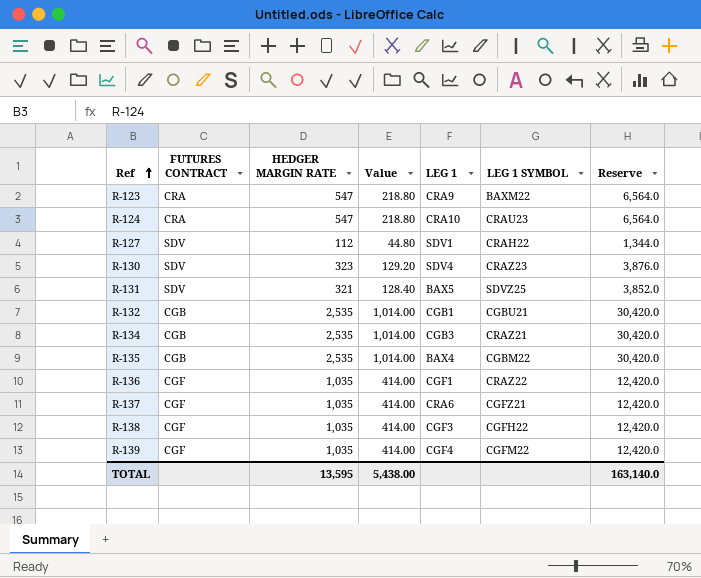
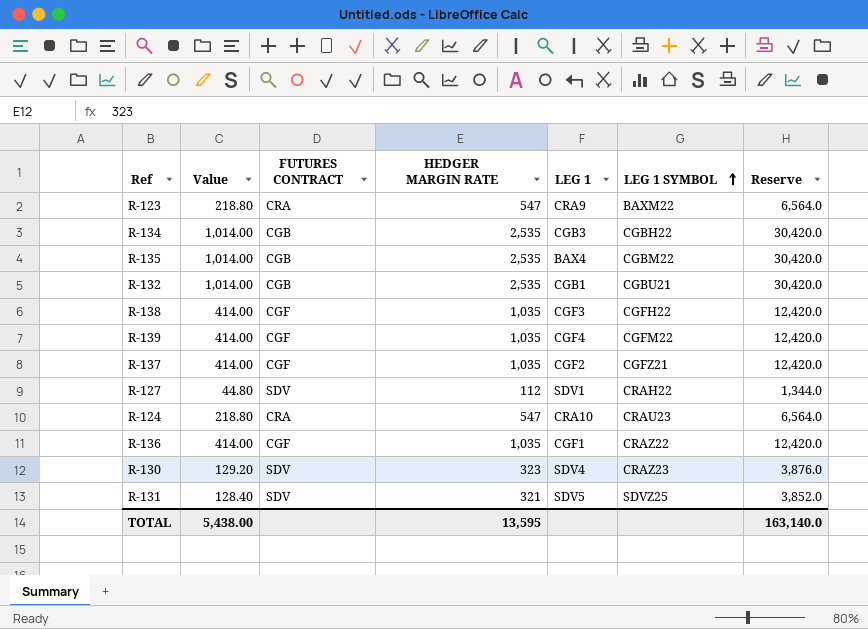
row order: Ref ascending -> LEG 1 SYMBOL ascending
column Value | position: 4 -> 2
R-134 | LEG 1 SYMBOL: CRAZ21 -> CGBH22
R-137 | LEG 1: CRA6 -> CGF2
R-131 | LEG 1: BAX5 -> SDV5

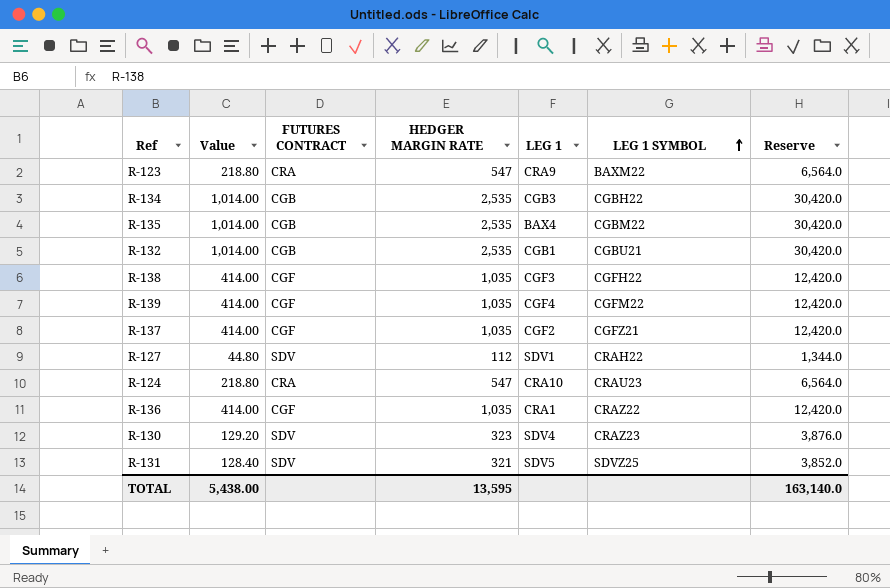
R-136 | LEG 1: CGF1 -> CRA1

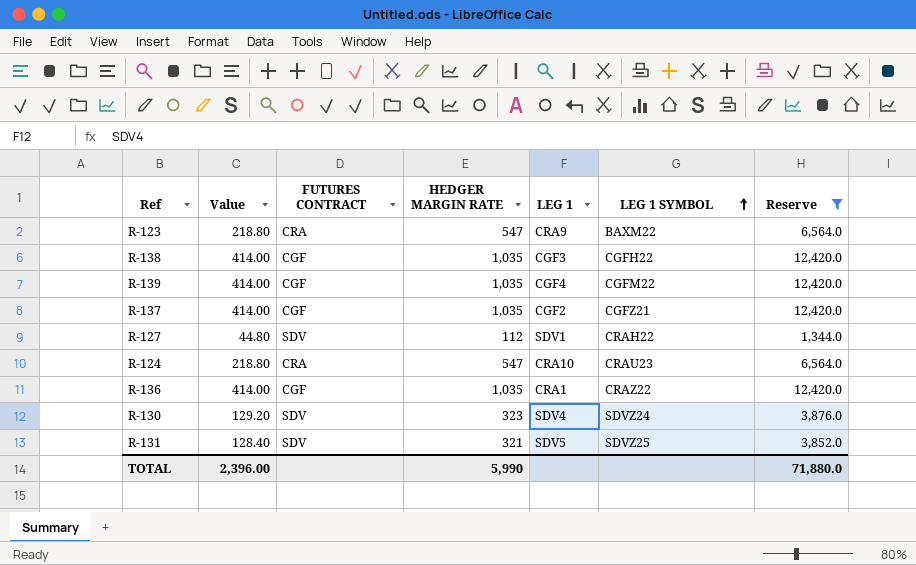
filter: none -> Reserve != 30,420.0
R-130 | LEG 1 SYMBOL: CRAZ23 -> SDVZ24
TOTAL | Value: 5,438.00 -> 2,396.00
TOTAL | HEDGER MARGIN RATE: 13,595 -> 5,990
TOTAL | Reserve: 163,140.0 -> 71,880.0

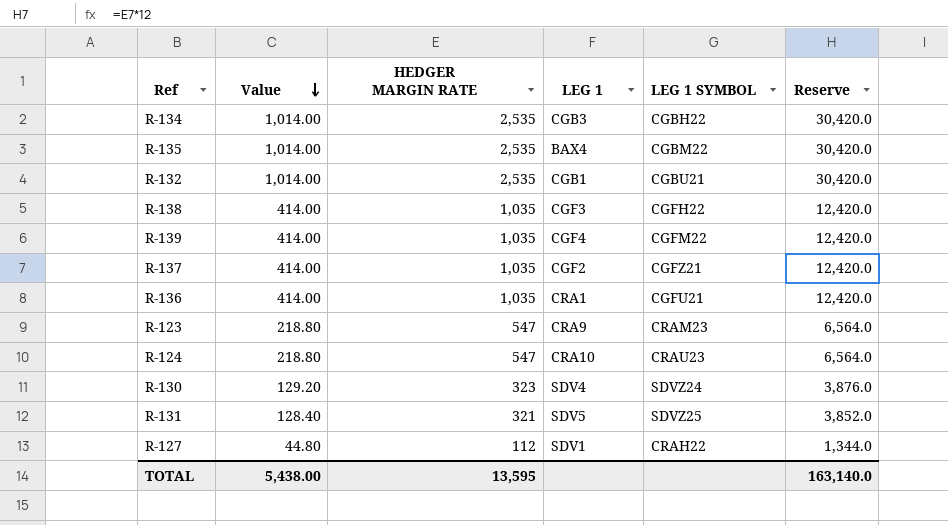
filter: Reserve != 30,420.0 -> none
row order: LEG 1 SYMBOL ascending -> Value descending
column FUTURES CONTRACT | position: 3 -> none
R-136 | LEG 1 SYMBOL: CRAZ22 -> CGFU21
R-123 | LEG 1 SYMBOL: BAXM22 -> CRAM23
TOTAL | Value: 2,396.00 -> 5,438.00
TOTAL | HEDGER MARGIN RATE: 5,990 -> 13,595
TOTAL | Reserve: 71,880.0 -> 163,140.0

